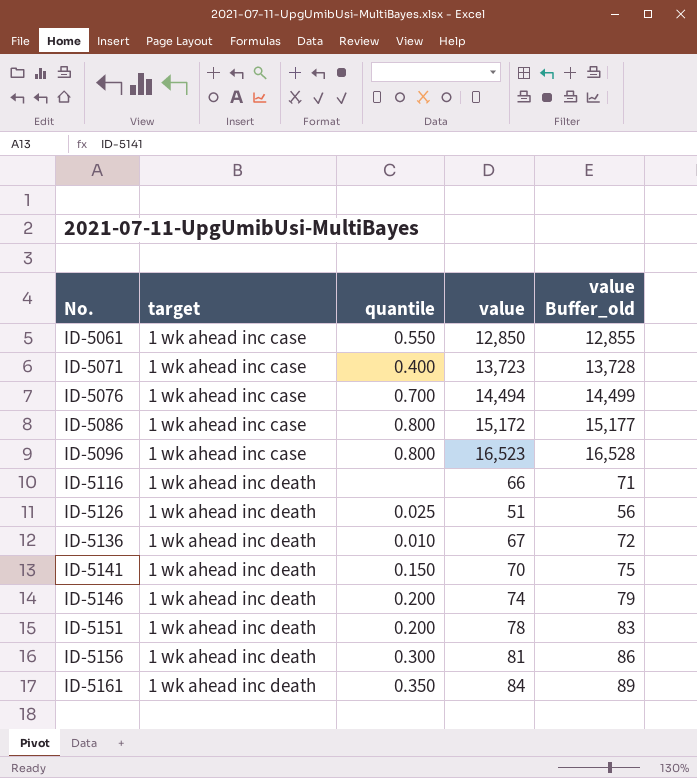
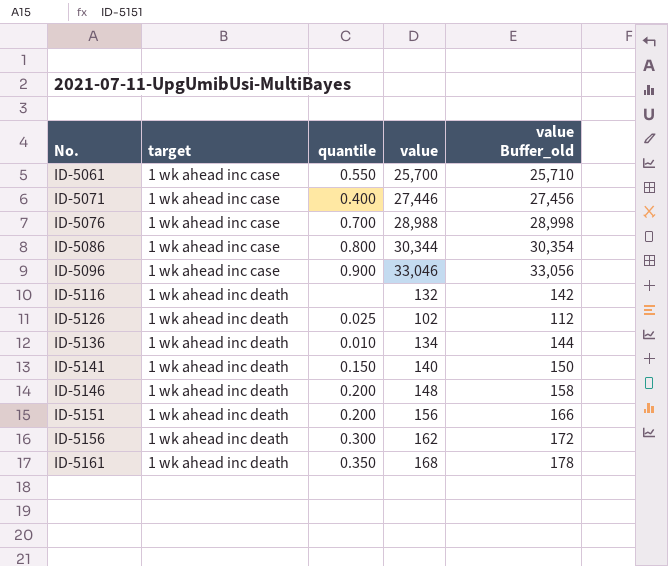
column value Buffer_old | formula: [value] + 5 -> [value] + 10
ID-5061 | value: 12,850 -> 25,700
ID-5071 | value: 13,723 -> 27,446
ID-5076 | value: 14,494 -> 28,988
ID-5086 | value: 15,172 -> 30,344
ID-5096 | quantile: 0.800 -> 0.900
ID-5096 | value: 16,523 -> 33,046
ID-5116 | value: 66 -> 132
ID-5126 | value: 51 -> 102
ID-5136 | value: 67 -> 134
ID-5141 | value: 70 -> 140
ID-5146 | value: 74 -> 148
ID-5151 | value: 78 -> 156
ID-5156 | value: 81 -> 162
ID-5161 | value: 84 -> 168

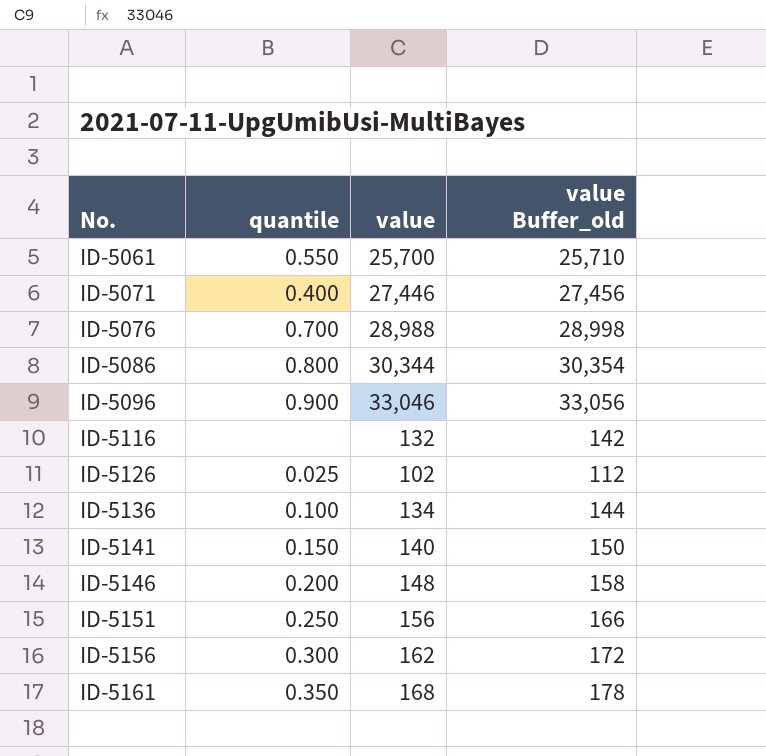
column target | position: 2 -> none
ID-5136 | quantile: 0.010 -> 0.100
ID-5151 | quantile: 0.200 -> 0.250

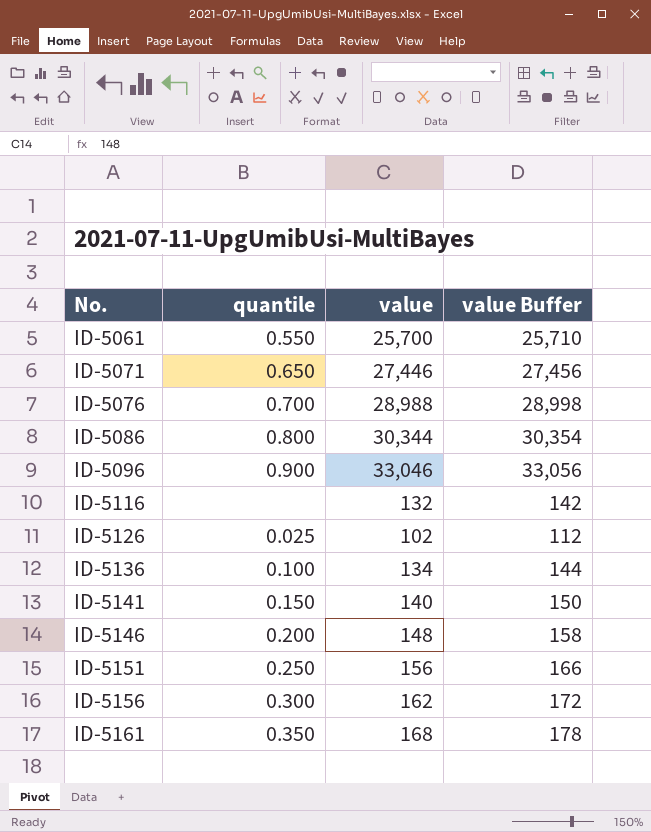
column name: value Buffer_old -> value Buffer
ID-5071 | quantile: 0.400 -> 0.650

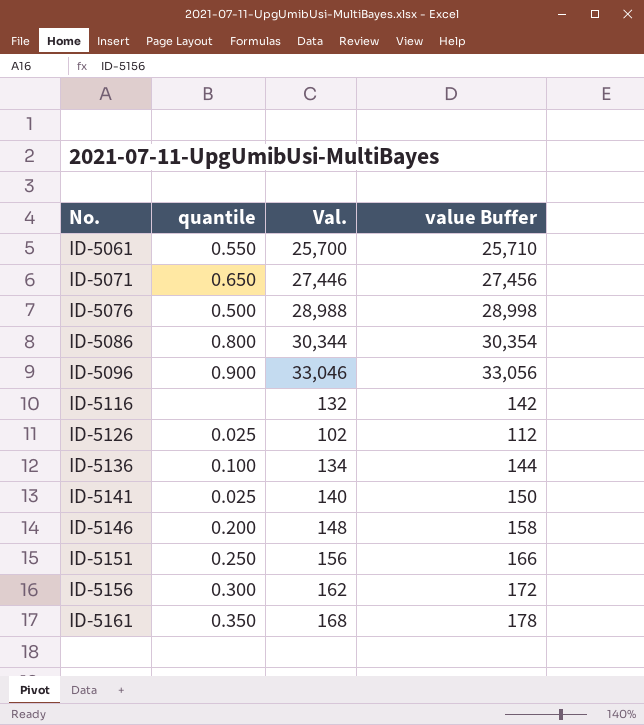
column name: value -> Val.
ID-5076 | quantile: 0.700 -> 0.500
ID-5141 | quantile: 0.150 -> 0.025

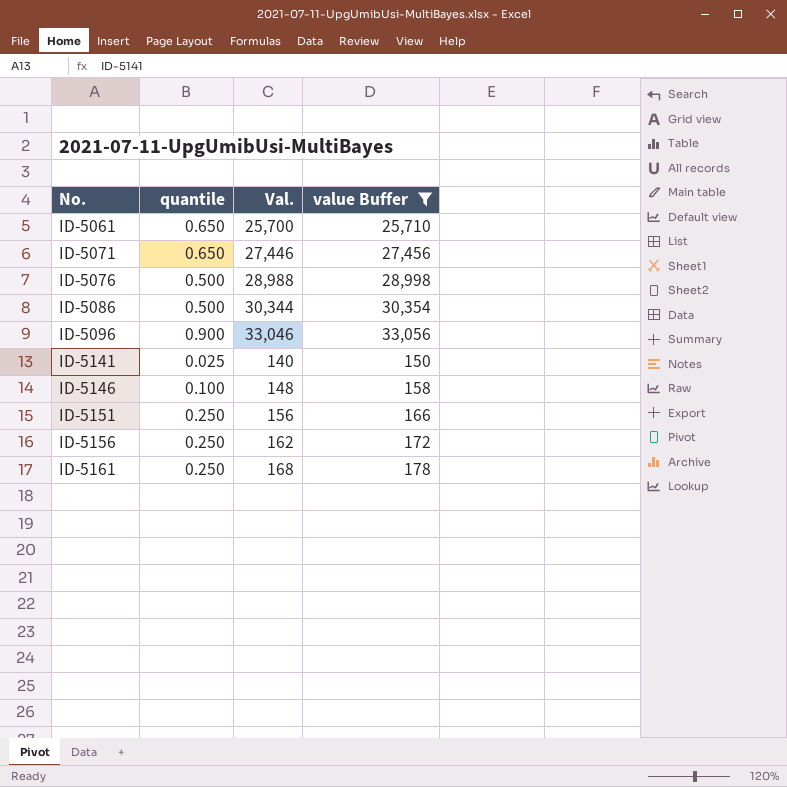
filter: none -> value Buffer >= 150
ID-5061 | quantile: 0.550 -> 0.650
ID-5086 | quantile: 0.800 -> 0.500
ID-5146 | quantile: 0.200 -> 0.100
ID-5156 | quantile: 0.300 -> 0.250
ID-5161 | quantile: 0.350 -> 0.250

